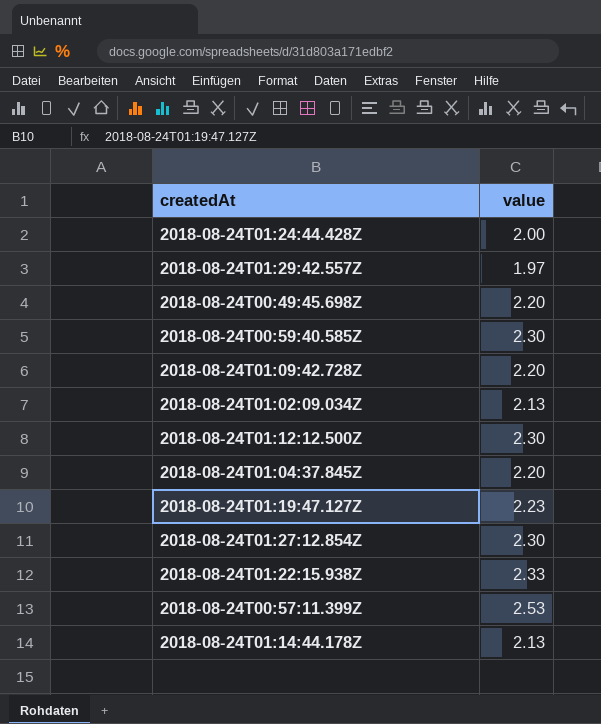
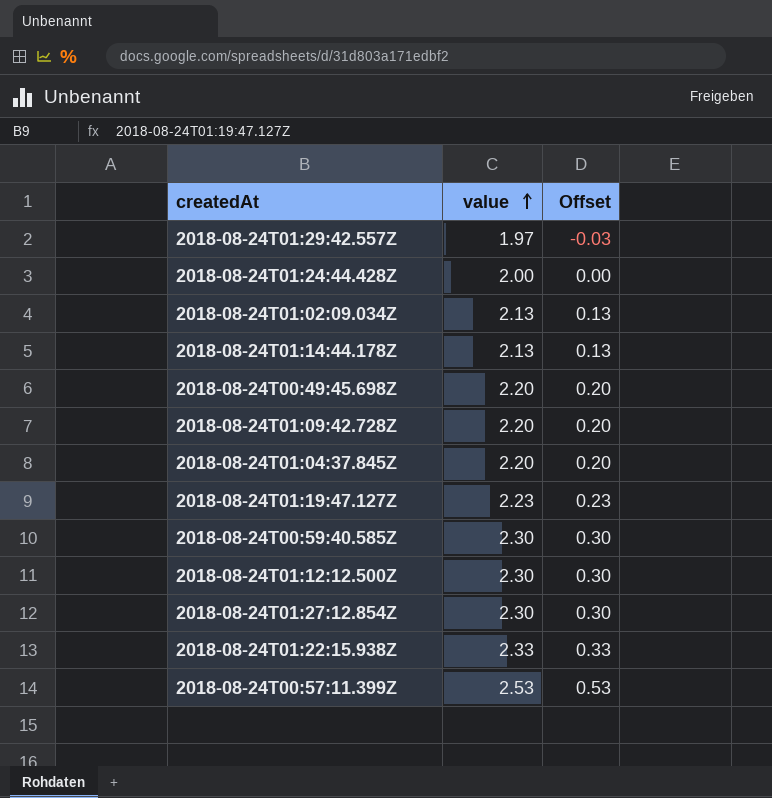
row order: none -> value ascending
column Offset | formula: none -> [value] - 2

